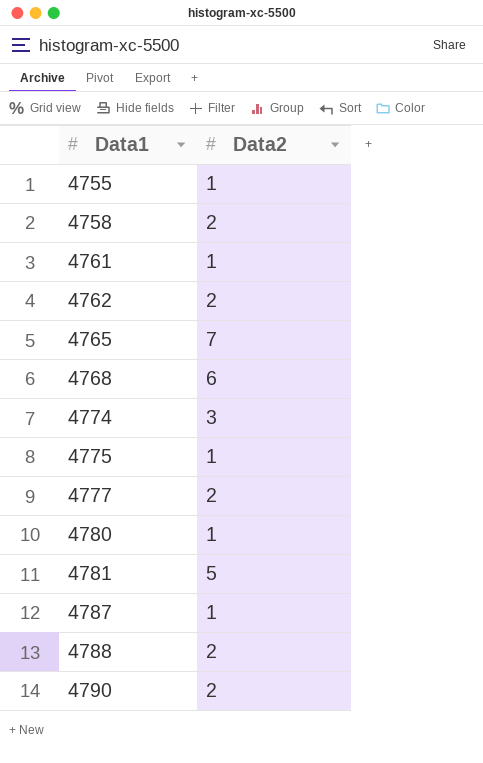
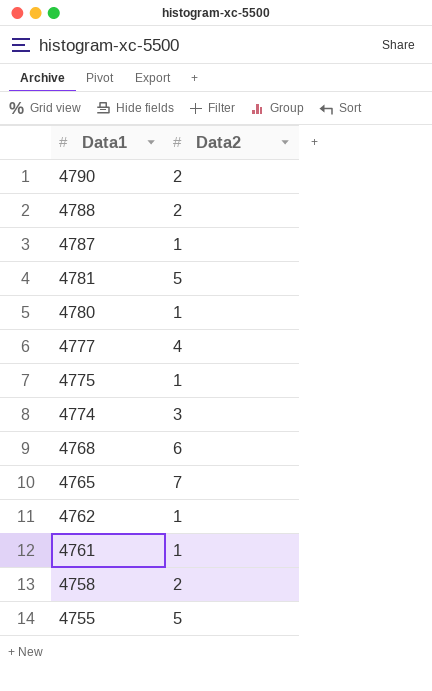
row order: Data1 ascending -> Data1 descending
4777 | Data2: 2 -> 4
4762 | Data2: 2 -> 1
4755 | Data2: 1 -> 5

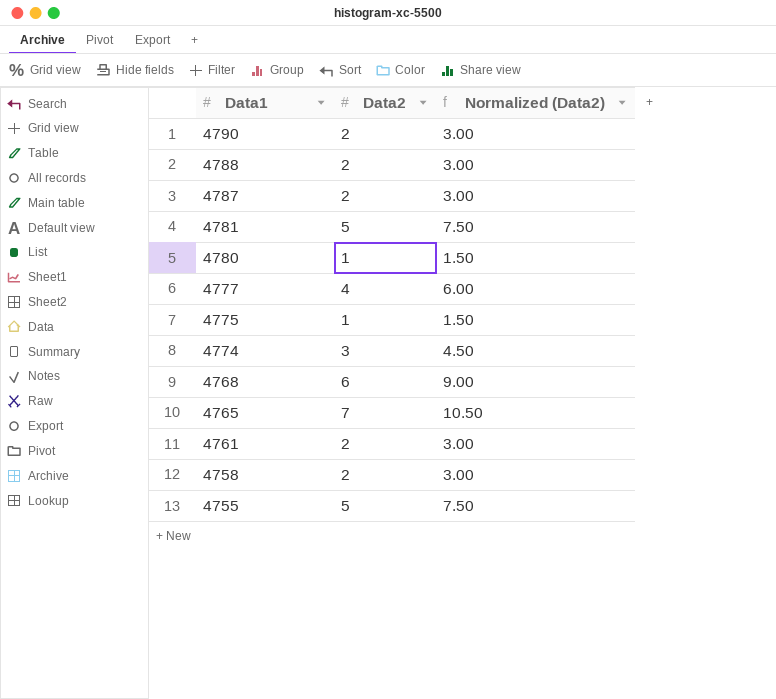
column Normalized (Data2) | formula: none -> [Data2] * 1.5
row 4762: 1 -> none
4787 | Data2: 1 -> 2
4761 | Data2: 1 -> 2

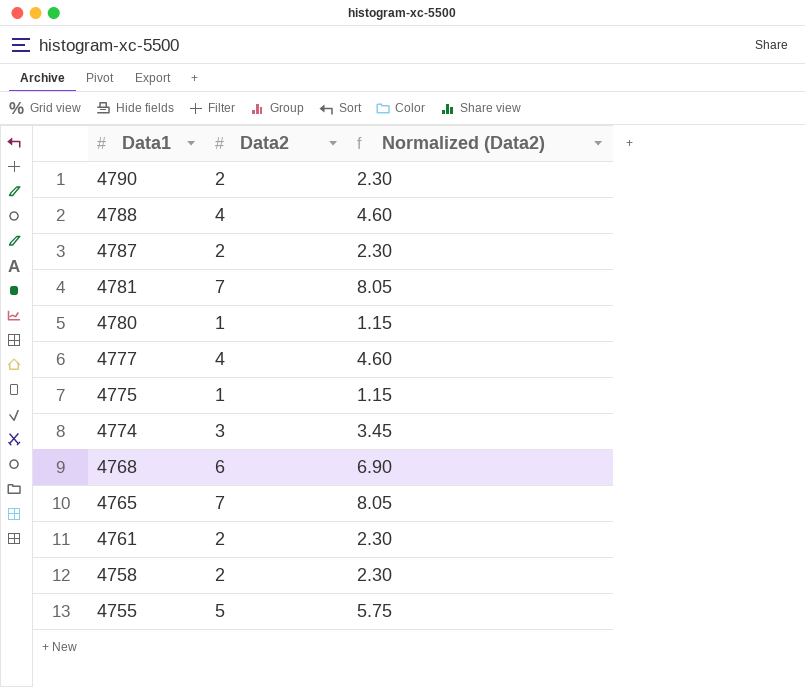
column Normalized (Data2) | formula: [Data2] * 1.5 -> [Data2] * 1.15
4788 | Data2: 2 -> 4
4781 | Data2: 5 -> 7

